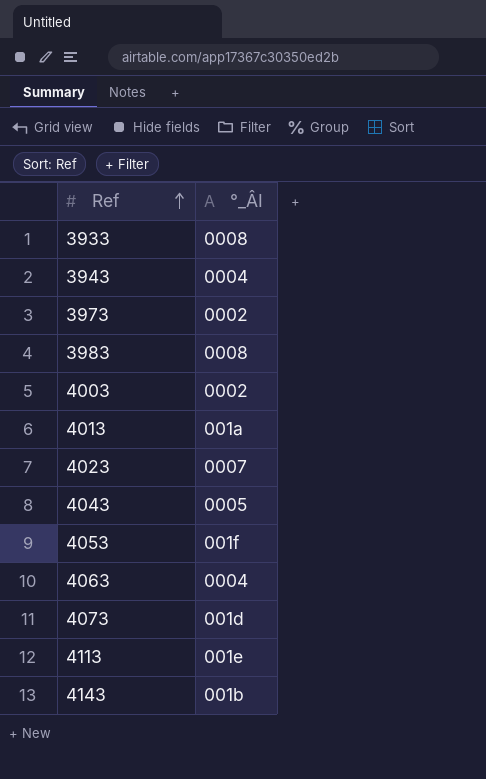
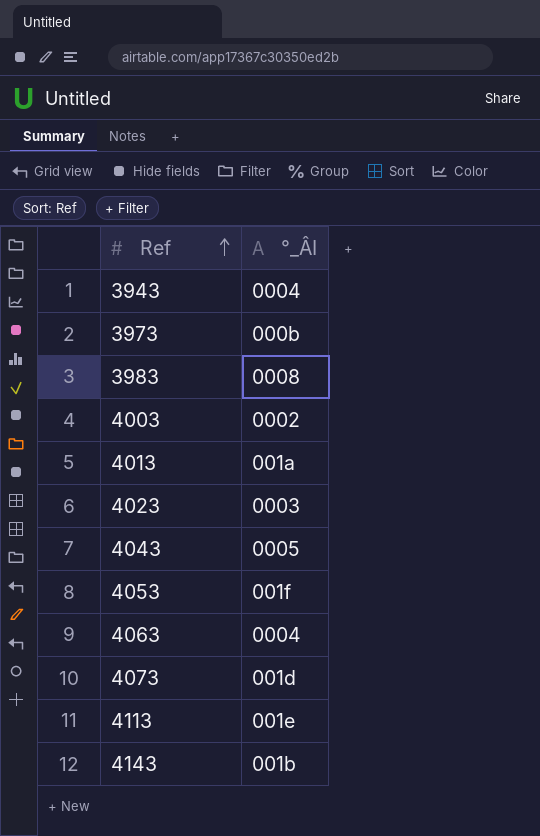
row 3933: 0008 -> none
3973 | °_ÂI: 0002 -> 000b
4023 | °_ÂI: 0007 -> 0003

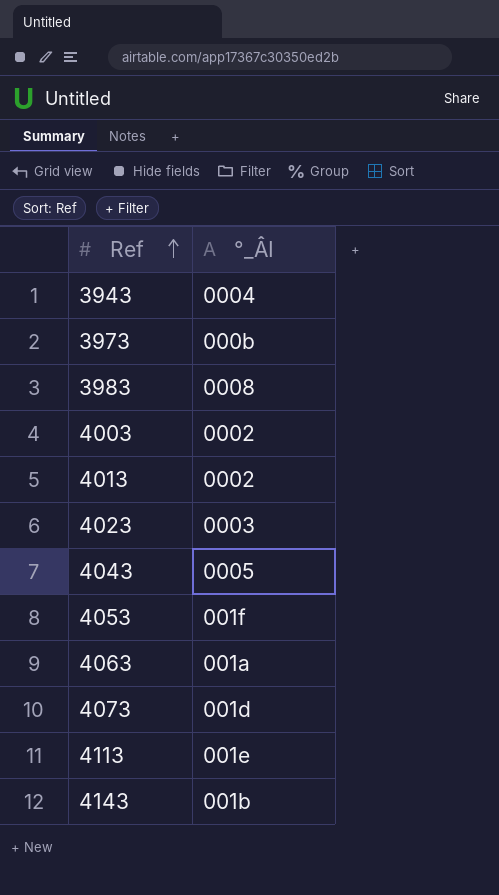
4013 | °_ÂI: 001a -> 0002
4063 | °_ÂI: 0004 -> 001a

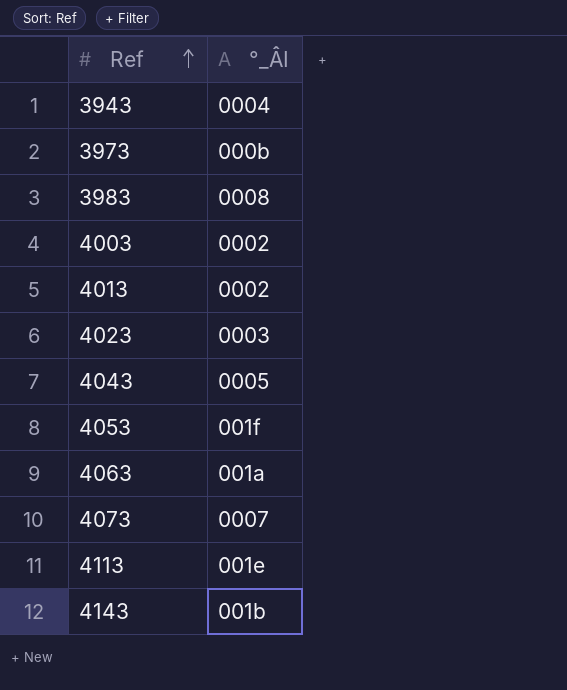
4073 | °_ÂI: 001d -> 0007

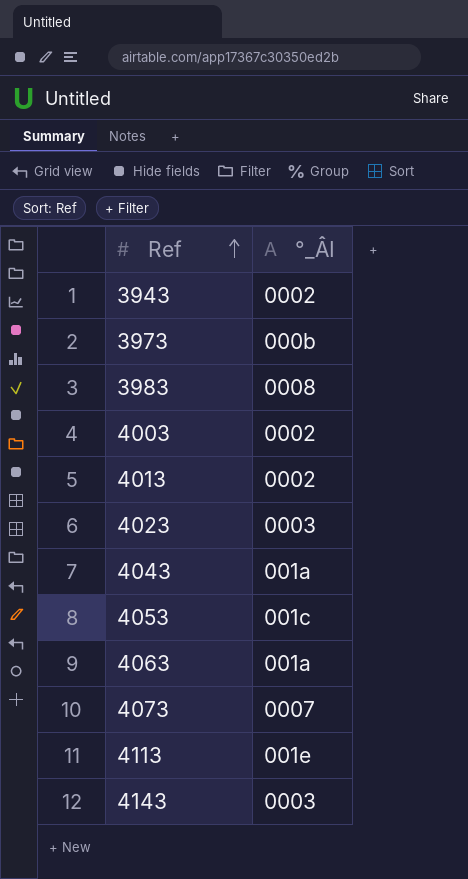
3943 | °_ÂI: 0004 -> 0002
4043 | °_ÂI: 0005 -> 001a
4053 | °_ÂI: 001f -> 001c
4143 | °_ÂI: 001b -> 0003

